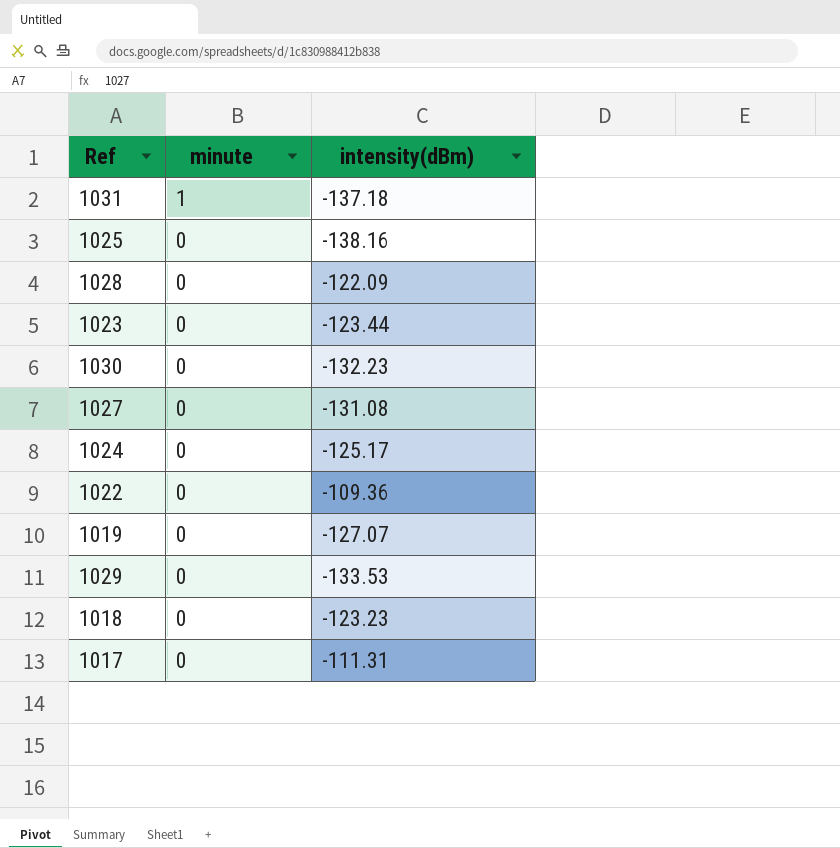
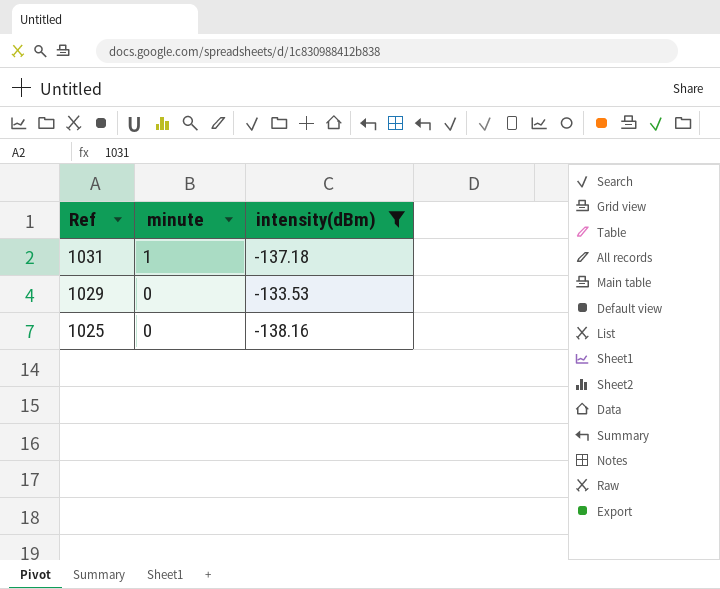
filter: none -> intensity(dBm) <= -133.53
row order: minute descending -> Ref descending

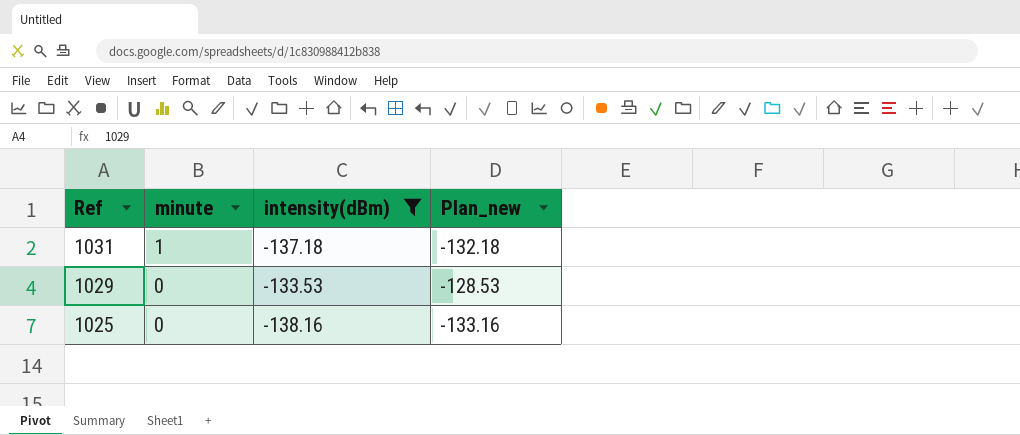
column Plan_new | formula: none -> [intensity(dBm)] + 5

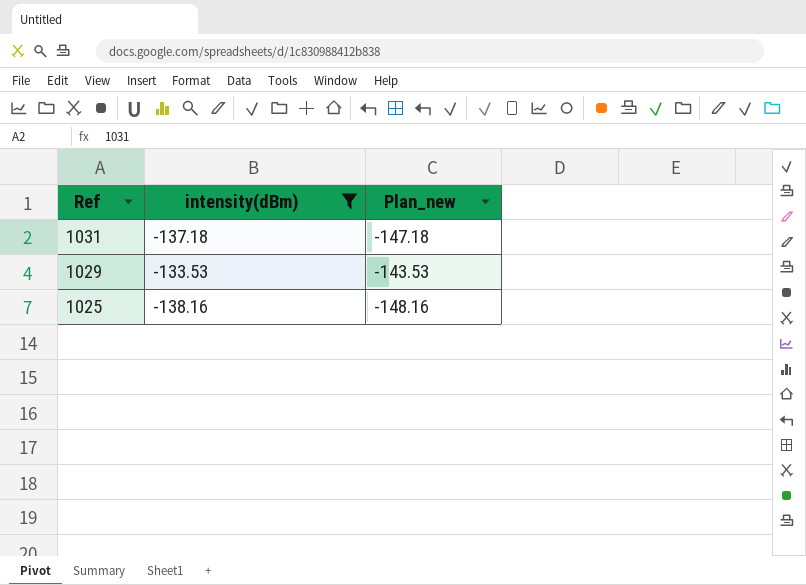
column minute | position: 2 -> none
column Plan_new | formula: [intensity(dBm)] + 5 -> [intensity(dBm)] - 10

